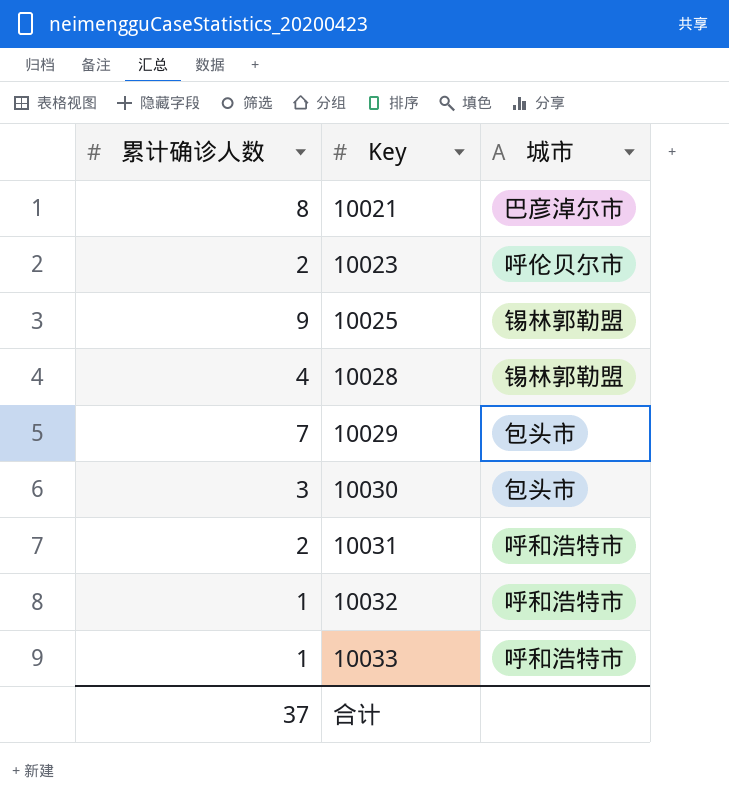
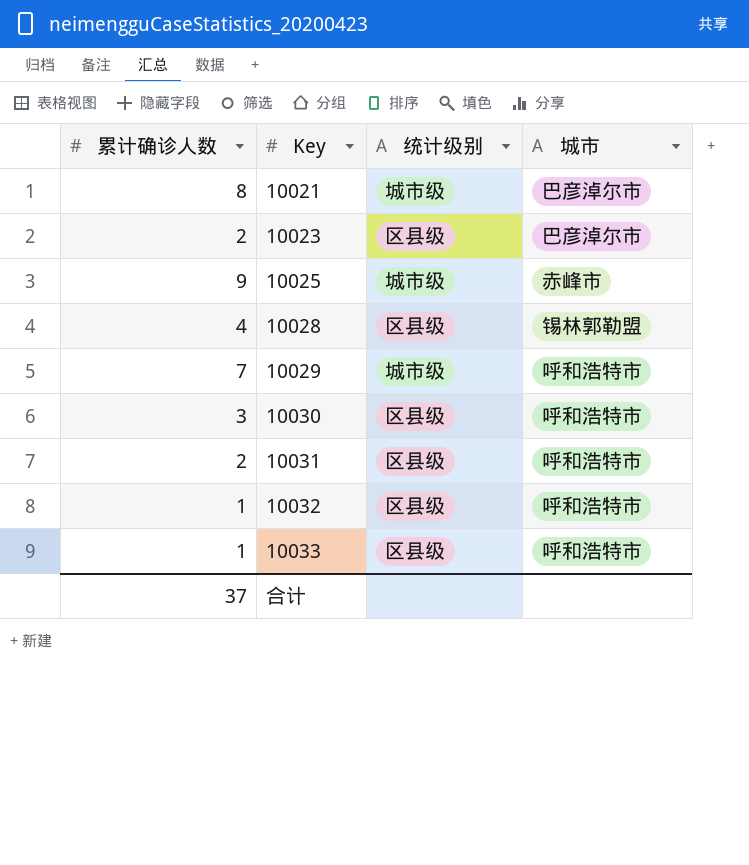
column 统计级别 | position: none -> 3
10023 | 城市: 呼伦贝尔市 -> 巴彦淖尔市
10025 | 城市: 锡林郭勒盟 -> 赤峰市
10029 | 城市: 包头市 -> 呼和浩特市
10030 | 城市: 包头市 -> 呼和浩特市

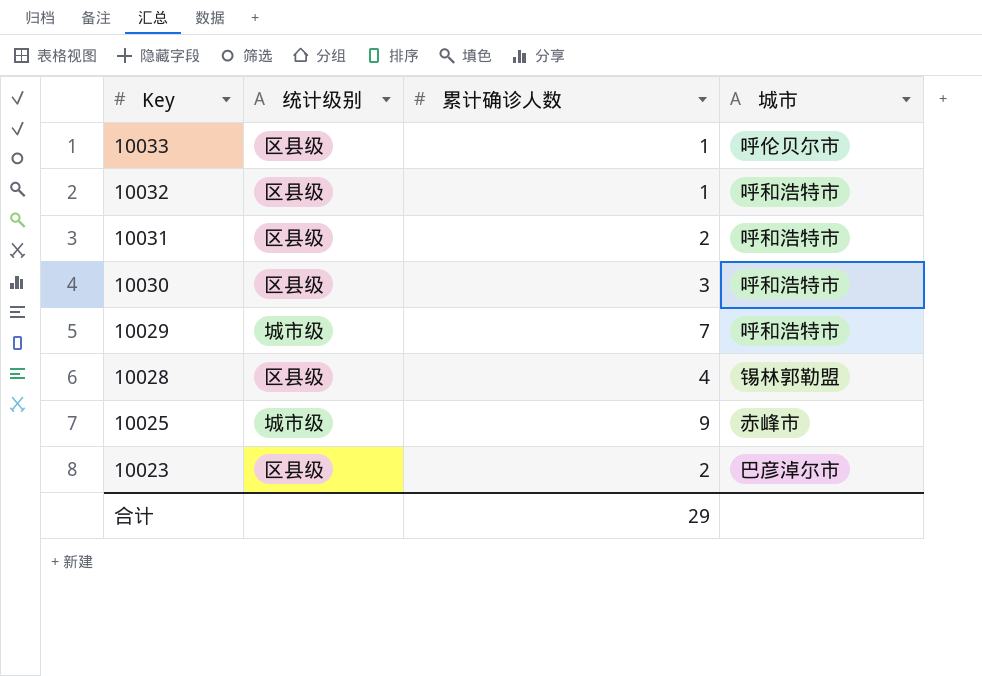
row order: Key ascending -> Key descending
column 累计确诊人数 | position: 1 -> 3
row 10021: 8 | 城市级 | 巴彦淖尔市 -> none
10033 | 城市: 呼和浩特市 -> 呼伦贝尔市
合计 | 累计确诊人数: 37 -> 29

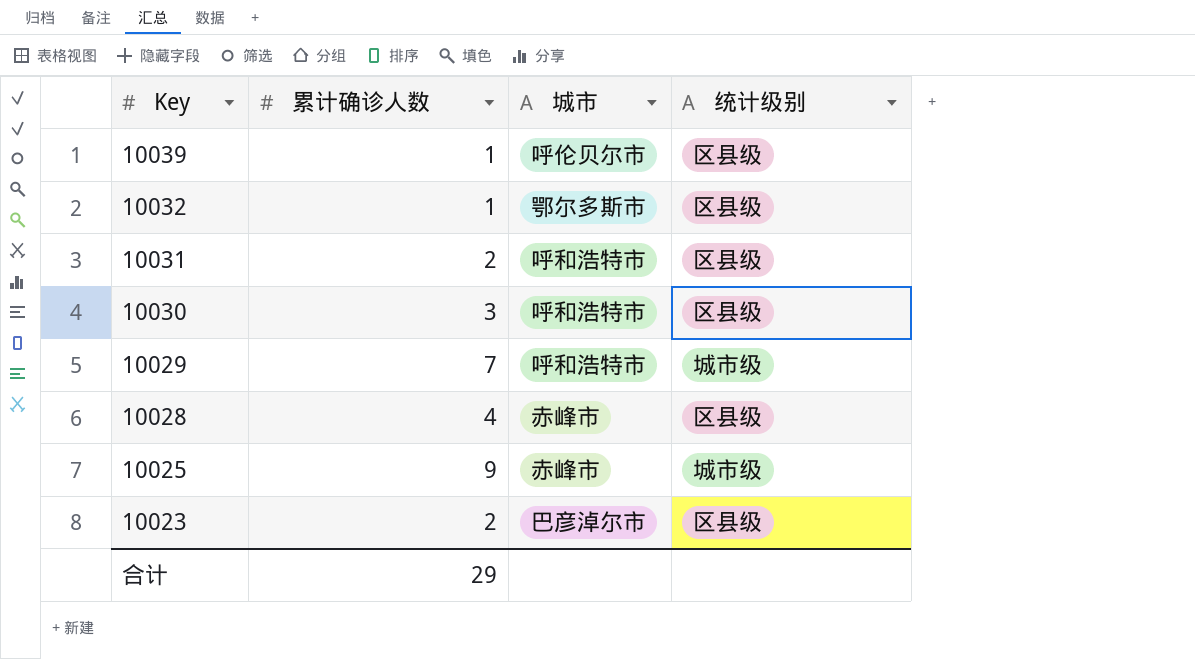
column 统计级别 | position: 2 -> 4
row 10033: 区县级 | 1 | 呼伦贝尔市 -> none
row 10039: none -> 1 | 呼伦贝尔市 | 区县级
10032 | 城市: 呼和浩特市 -> 鄂尔多斯市
10028 | 城市: 锡林郭勒盟 -> 赤峰市

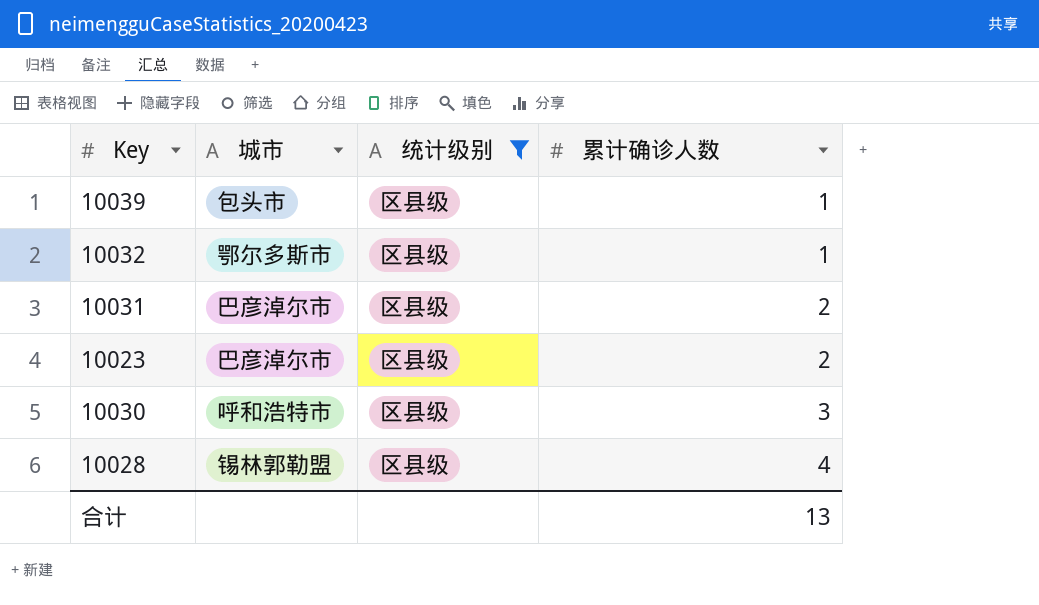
filter: none -> 统计级别 = 区县级
row order: Key descending -> 累计确诊人数 ascending
column 累计确诊人数 | position: 2 -> 4
10039 | 城市: 呼伦贝尔市 -> 包头市
10031 | 城市: 呼和浩特市 -> 巴彦淖尔市
10028 | 城市: 赤峰市 -> 锡林郭勒盟
合计 | 累计确诊人数: 29 -> 13

